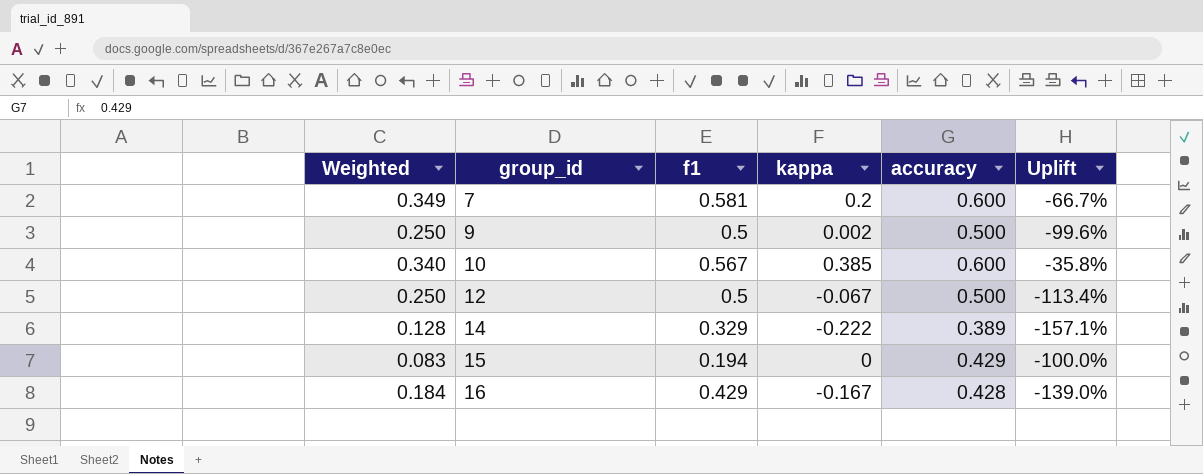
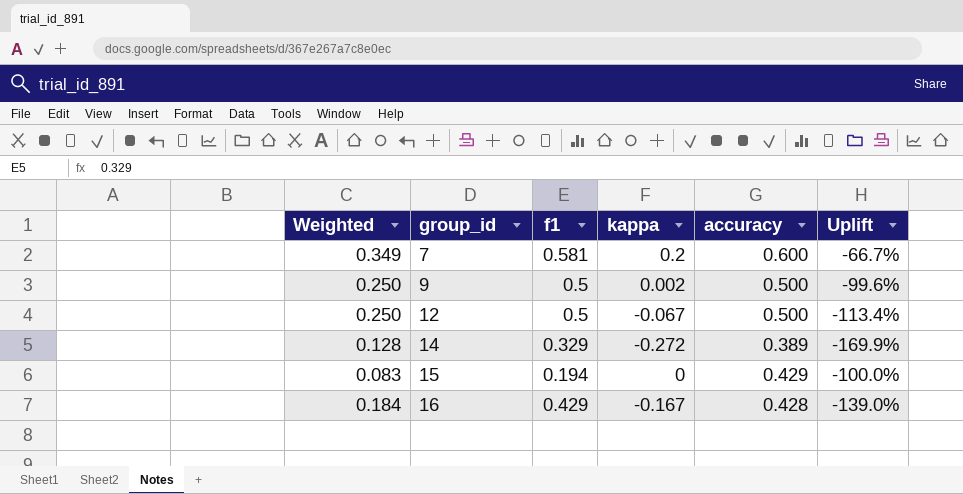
row 10: 0.340 | 0.567 | 0.385 | 0.600 | -35.8% -> none
14 | kappa: -0.222 -> -0.272
14 | Uplift: -157.1% -> -169.9%

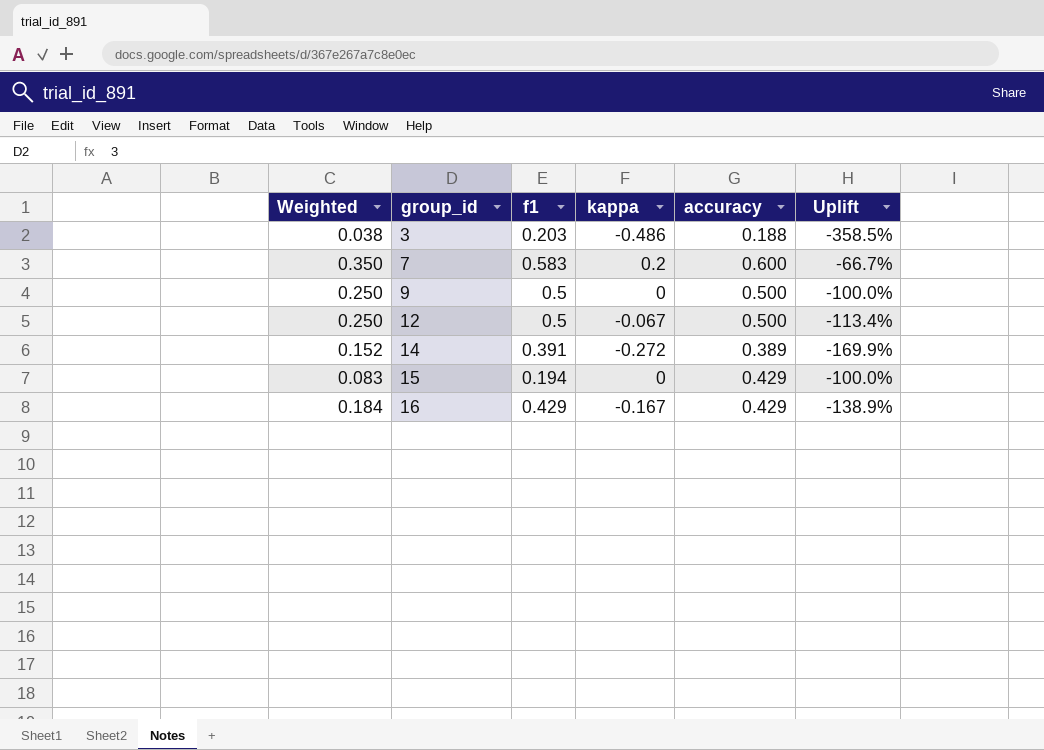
row 3: none -> 0.038 | 0.203 | -0.486 | 0.188 | -358.5%
7 | Weighted: 0.349 -> 0.350
7 | f1: 0.581 -> 0.583
9 | kappa: 0.002 -> 0
9 | Uplift: -99.6% -> -100.0%
14 | Weighted: 0.128 -> 0.152
14 | f1: 0.329 -> 0.391
16 | accuracy: 0.428 -> 0.429
16 | Uplift: -139.0% -> -138.9%

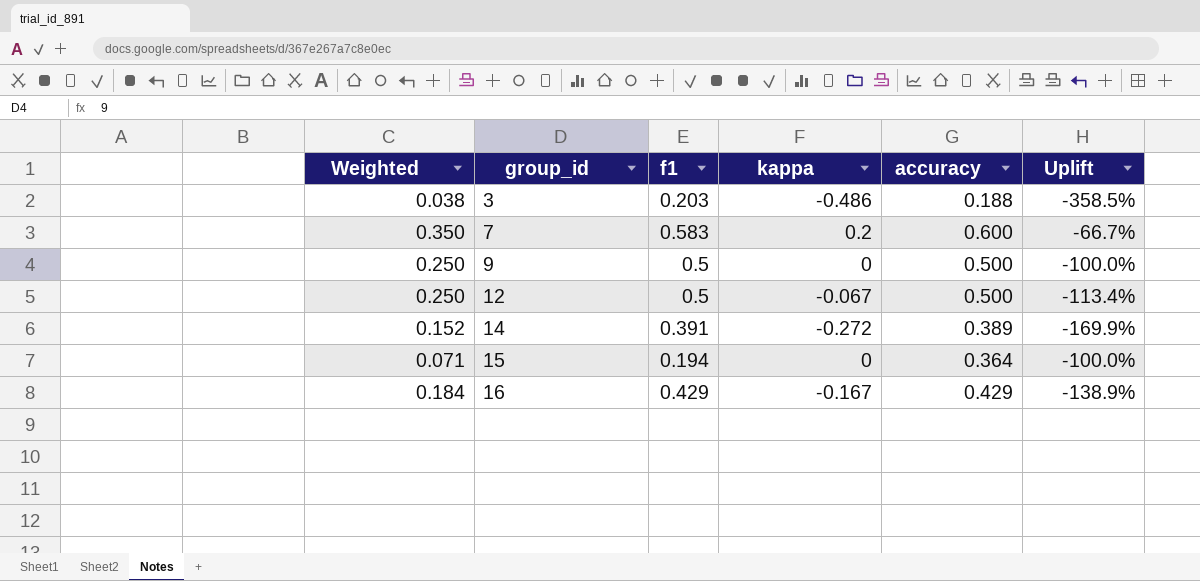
15 | Weighted: 0.083 -> 0.071
15 | accuracy: 0.429 -> 0.364

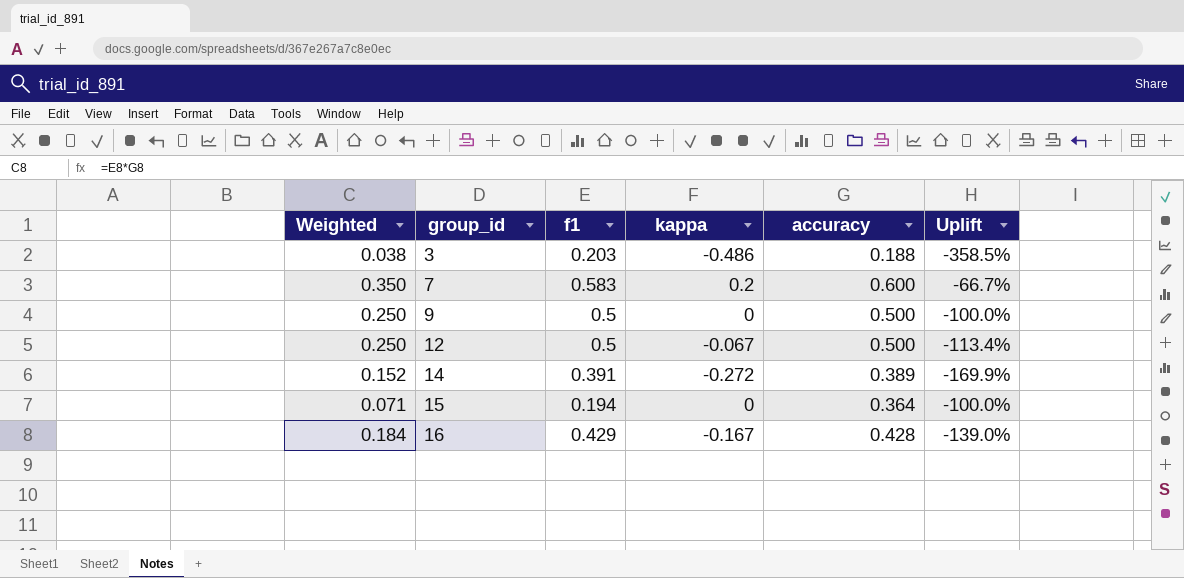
16 | accuracy: 0.429 -> 0.428
16 | Uplift: -138.9% -> -139.0%

